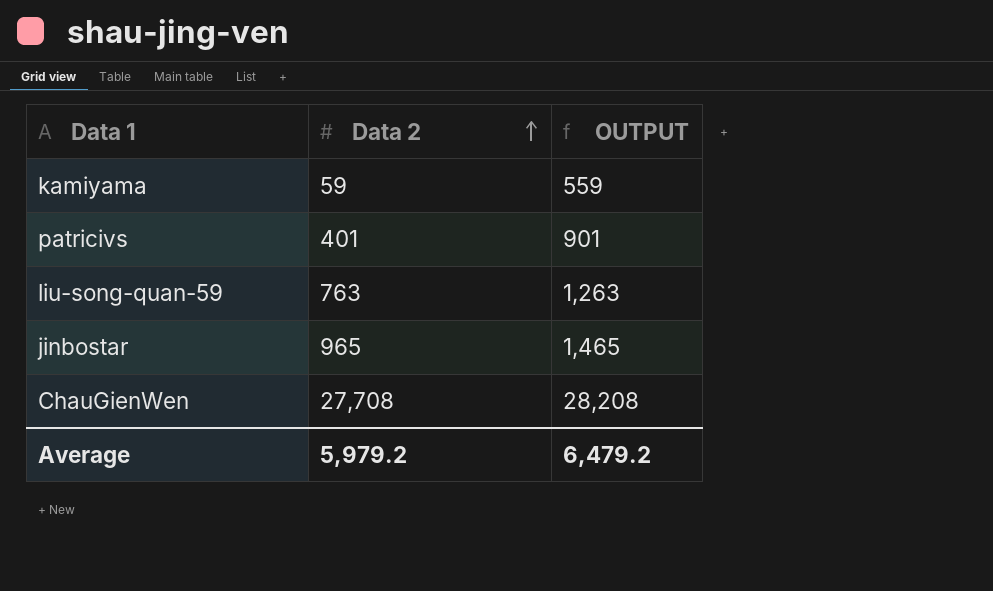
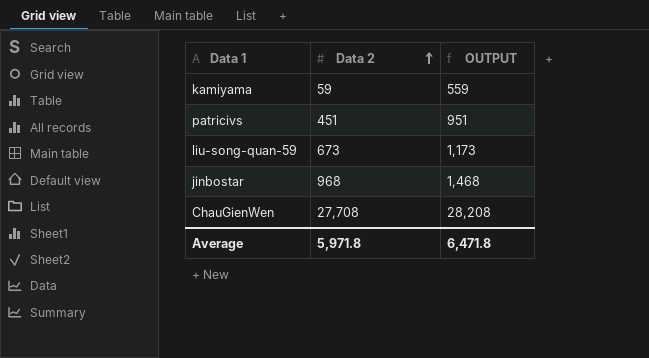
patricivs | Data 2: 401 -> 451
patricivs | OUTPUT: 901 -> 951
liu-song-quan-59 | Data 2: 763 -> 673
liu-song-quan-59 | OUTPUT: 1,263 -> 1,173
jinbostar | Data 2: 965 -> 968
jinbostar | OUTPUT: 1,465 -> 1,468
Average | Data 2: 5,979.2 -> 5,971.8
Average | OUTPUT: 6,479.2 -> 6,471.8

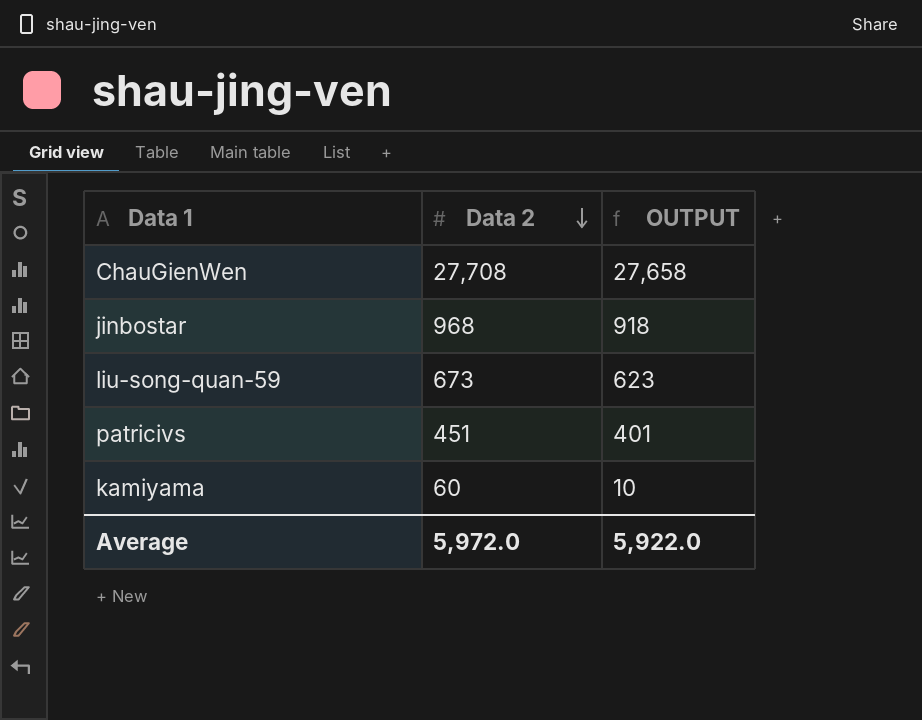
row order: Data 2 ascending -> Data 2 descending
column OUTPUT | formula: [Data 2] + 500 -> [Data 2] - 50
kamiyama | Data 2: 59 -> 60
Average | Data 2: 5,971.8 -> 5,972.0
Average | OUTPUT: 6,471.8 -> 5,922.0

